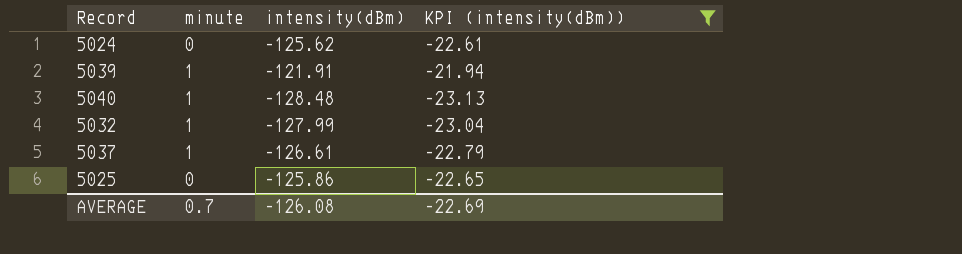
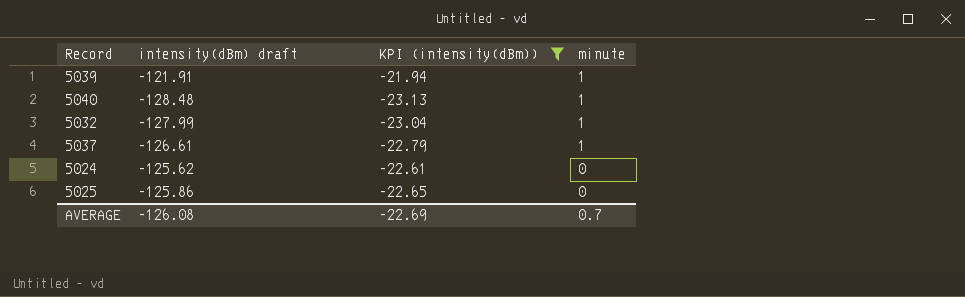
row order: none -> minute descending
column name: intensity(dBm) -> intensity(dBm) draft
column minute | position: 2 -> 4

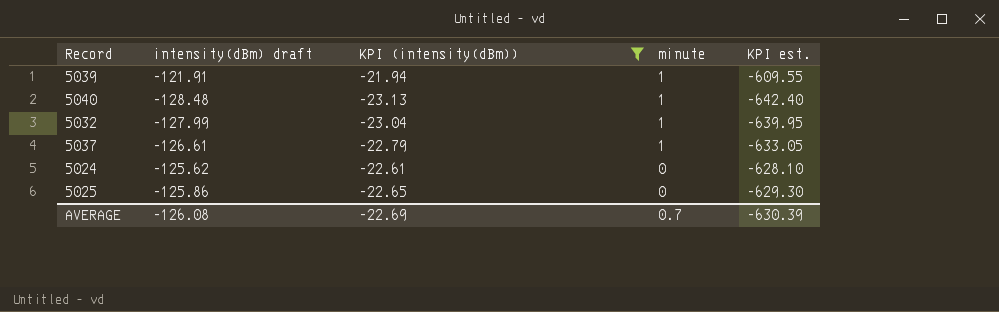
column KPI est. | formula: none -> [intensity(dBm) draft] * 5

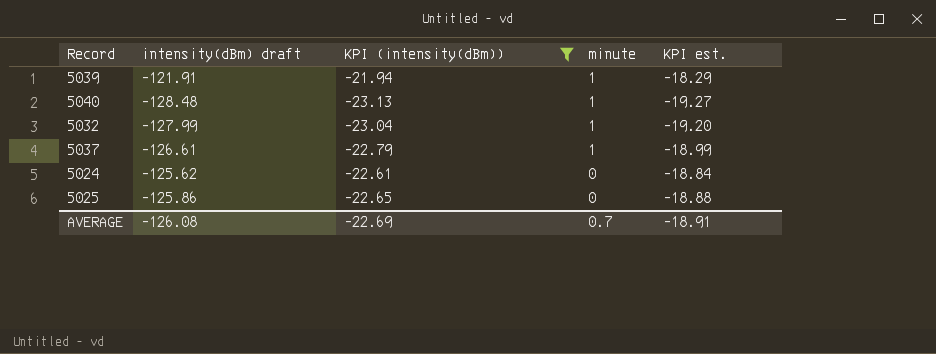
column KPI est. | formula: [intensity(dBm) draft] * 5 -> [intensity(dBm) draft] * 0.15
AVERAGE | KPI est.: -630.39 -> -18.91

